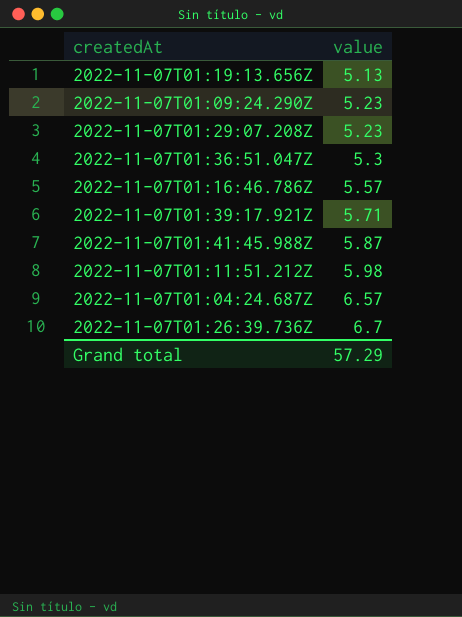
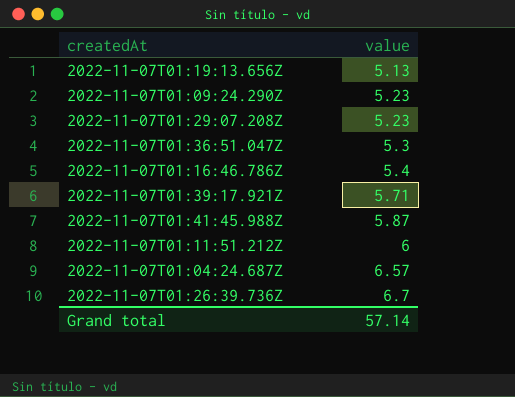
2022-11-07T01:16:46.786Z | value: 5.57 -> 5.4
2022-11-07T01:11:51.212Z | value: 5.98 -> 6
Grand total | value: 57.29 -> 57.14

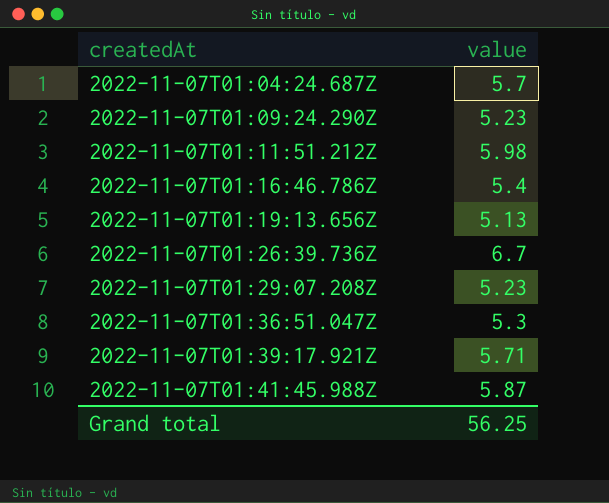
row order: value ascending -> createdAt ascending
2022-11-07T01:04:24.687Z | value: 6.57 -> 5.7
2022-11-07T01:11:51.212Z | value: 6 -> 5.98
Grand total | value: 57.14 -> 56.25

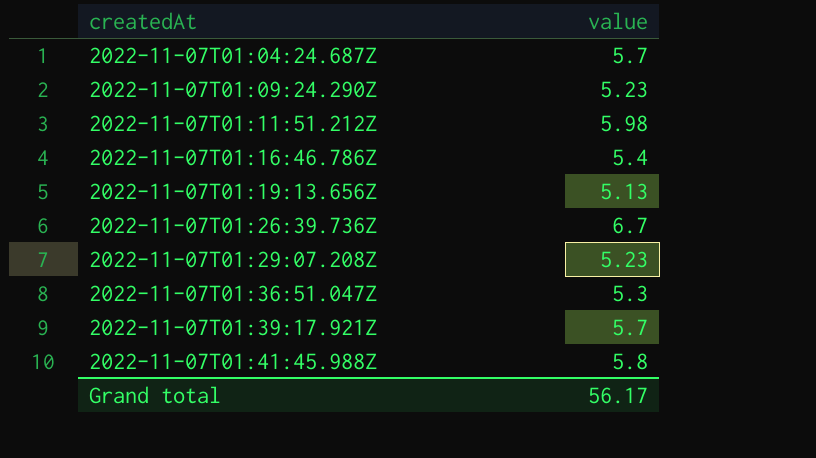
2022-11-07T01:39:17.921Z | value: 5.71 -> 5.7
2022-11-07T01:41:45.988Z | value: 5.87 -> 5.8
Grand total | value: 56.25 -> 56.17

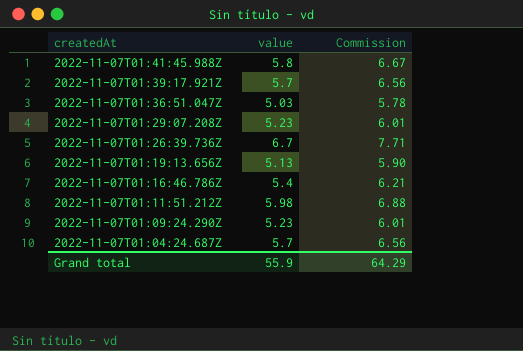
row order: createdAt ascending -> createdAt descending
column Commission | formula: none -> [value] * 1.15
2022-11-07T01:36:51.047Z | value: 5.3 -> 5.03
Grand total | value: 56.17 -> 55.9

